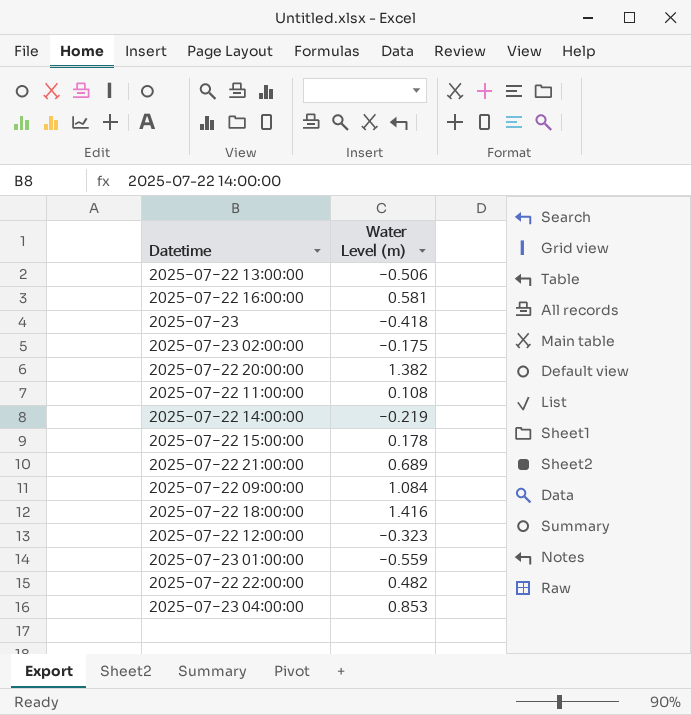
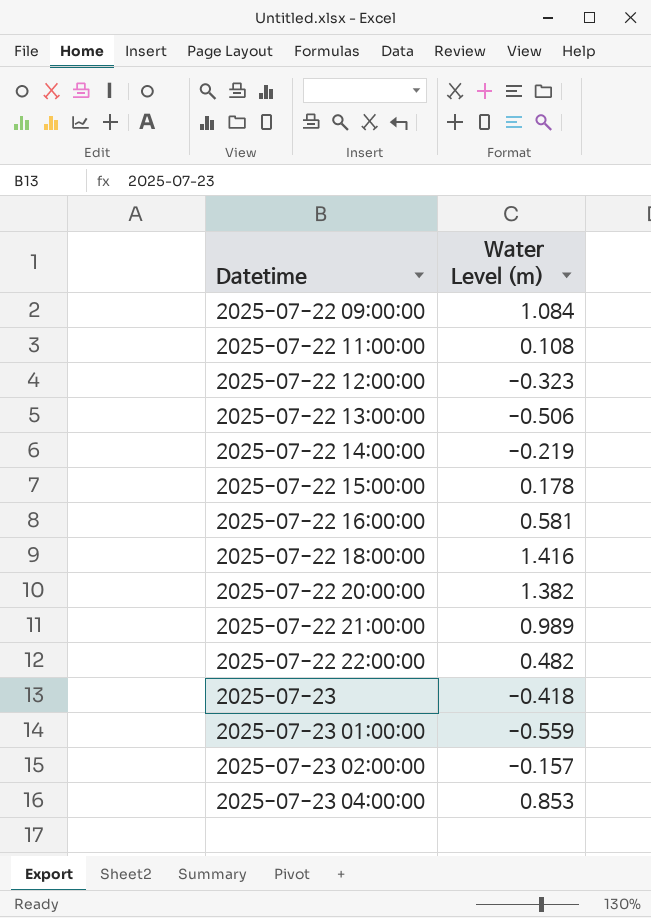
row order: none -> Datetime ascending
2025-07-22 21:00:00 | Water Level (m): 0.689 -> 0.989
2025-07-23 02:00:00 | Water Level (m): -0.175 -> -0.157

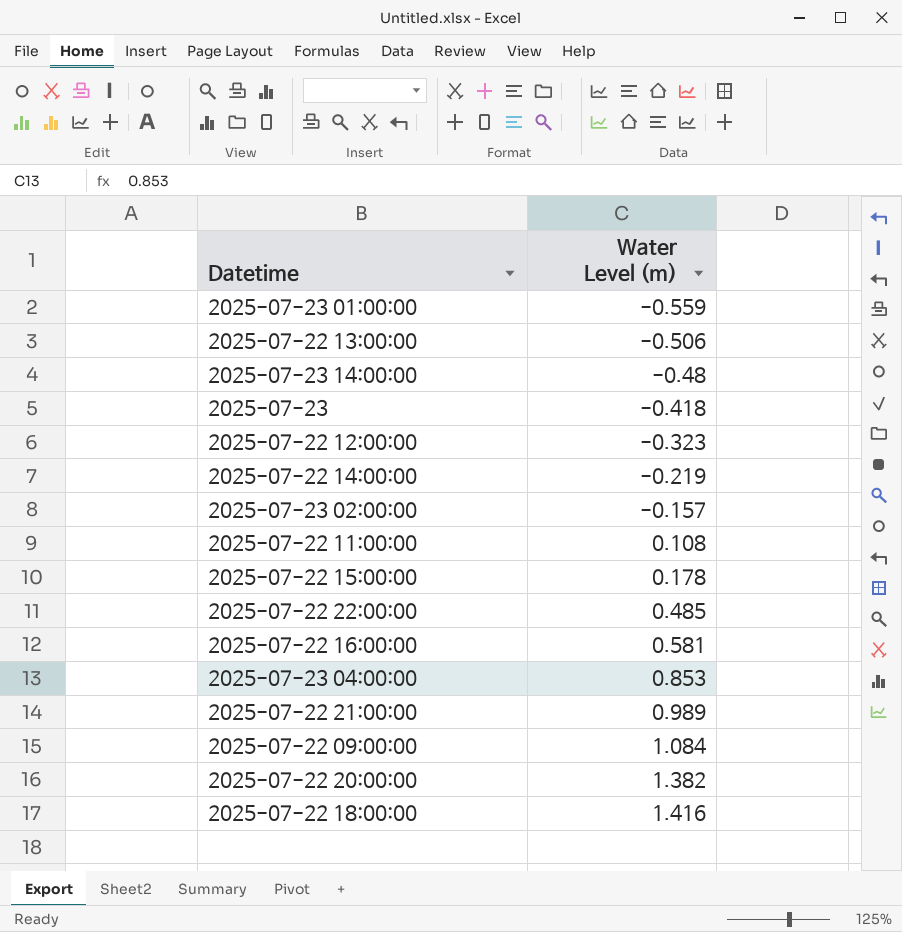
row order: Datetime ascending -> Water Level (m) ascending
row 2025-07-23 14:00:00: none -> -0.48
2025-07-22 22:00:00 | Water Level (m): 0.482 -> 0.485

